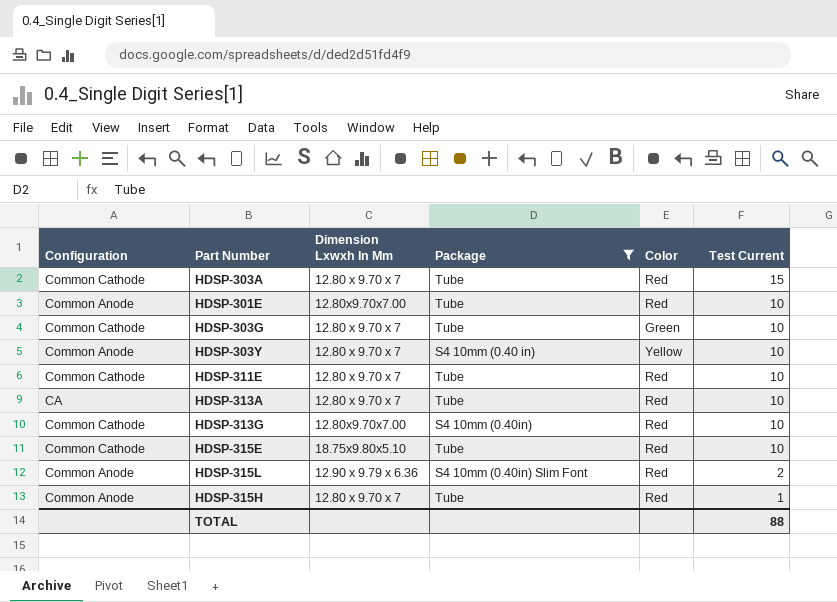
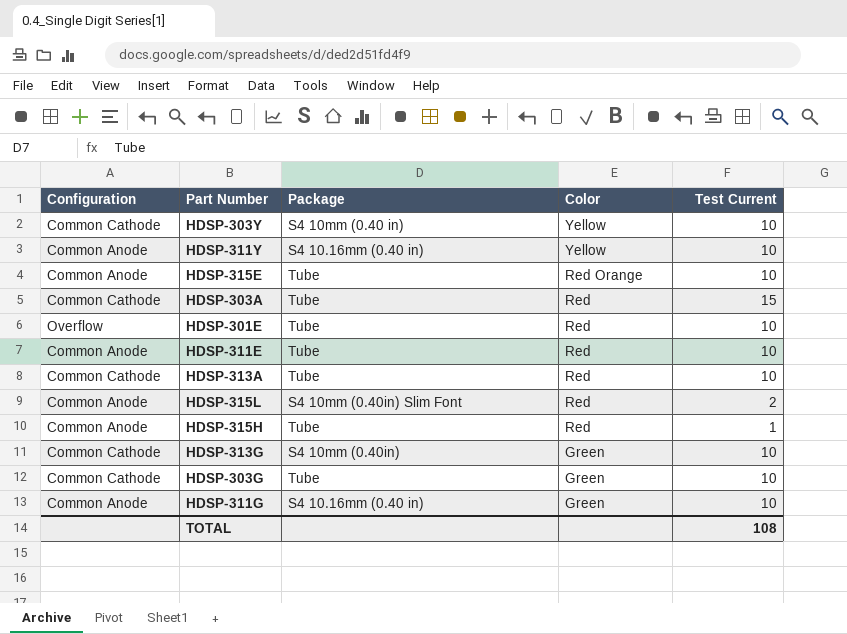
filter: Package != S4 10.16mm (0.40 in) -> none
row order: Test Current descending -> Color descending
column Dimension Lxwxh In Mm | position: 3 -> none
HDSP-303Y | Configuration: Common Anode -> Common Cathode
HDSP-315E | Configuration: Common Cathode -> Common Anode
HDSP-315E | Color: Red -> Red Orange
HDSP-301E | Configuration: Common Anode -> Overflow
HDSP-311E | Configuration: Common Cathode -> Common Anode
HDSP-313A | Configuration: CA -> Common Cathode
HDSP-313G | Color: Red -> Green
TOTAL | Test Current: 88 -> 108

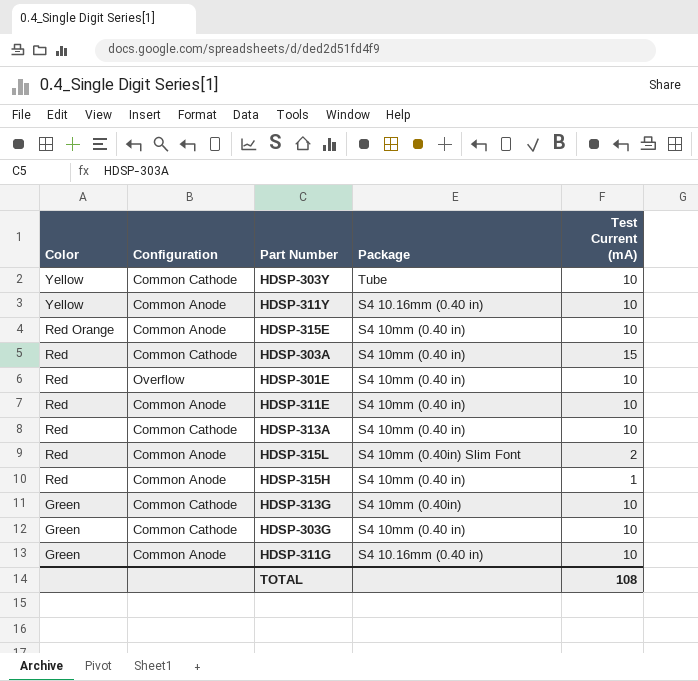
column Color | position: 4 -> 1
column name: Test Current -> Test Current (mA)
HDSP-303Y | Package: S4 10mm (0.40 in) -> Tube
HDSP-315E | Package: Tube -> S4 10mm (0.40 in)
HDSP-303A | Package: Tube -> S4 10mm (0.40 in)
HDSP-301E | Package: Tube -> S4 10mm (0.40 in)
HDSP-311E | Package: Tube -> S4 10mm (0.40 in)
HDSP-313A | Package: Tube -> S4 10mm (0.40 in)
HDSP-315H | Package: Tube -> S4 10mm (0.40 in)
HDSP-303G | Package: Tube -> S4 10mm (0.40 in)

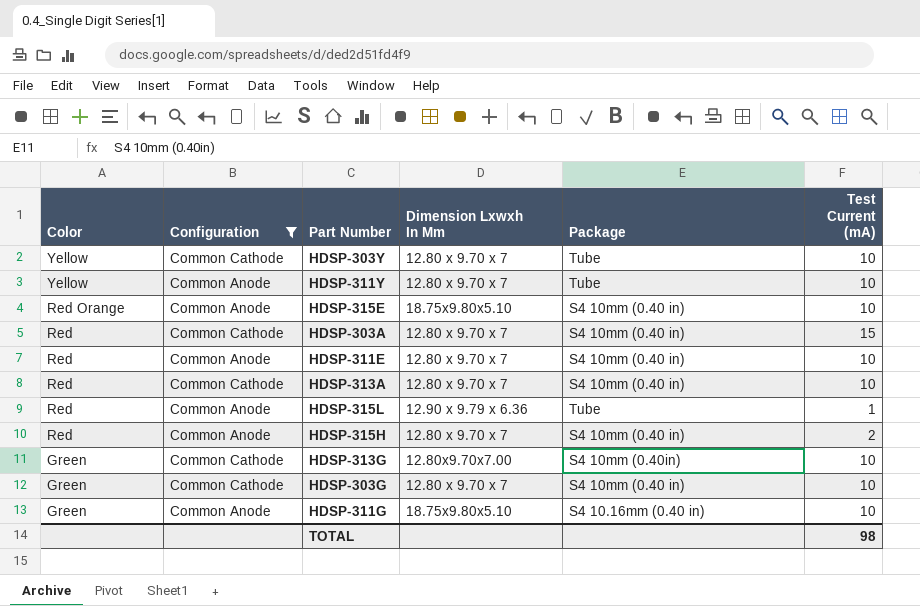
filter: none -> Configuration != Overflow
column Dimension Lxwxh In Mm | position: none -> 4
HDSP-311Y | Package: S4 10.16mm (0.40 in) -> Tube
HDSP-315L | Package: S4 10mm (0.40in) Slim Font -> Tube
HDSP-315L | Test Current (mA): 2 -> 1
HDSP-315H | Test Current (mA): 1 -> 2
TOTAL | Test Current (mA): 108 -> 98

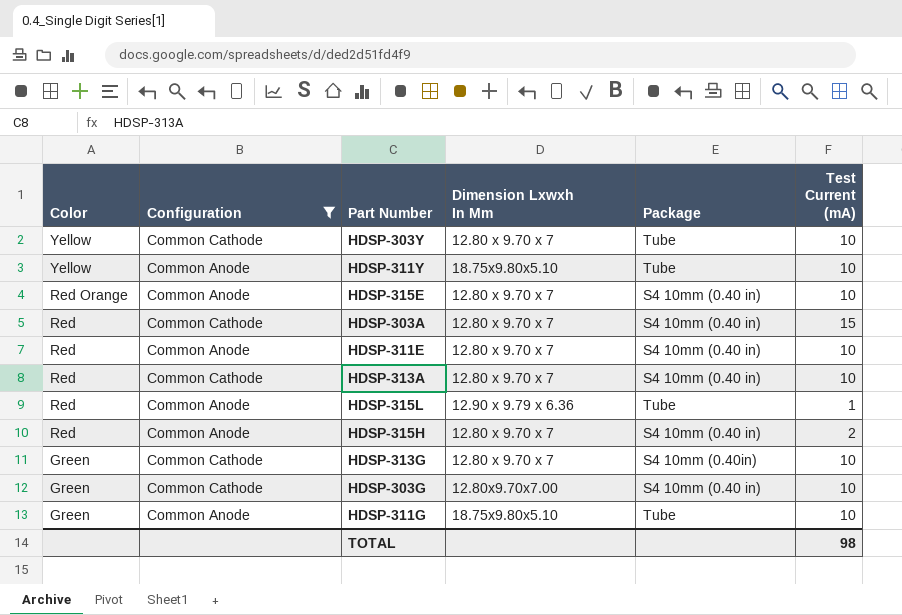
HDSP-311Y | Dimension Lxwxh In Mm: 12.80 x 9.70 x 7 -> 18.75x9.80x5.10
HDSP-315E | Dimension Lxwxh In Mm: 18.75x9.80x5.10 -> 12.80 x 9.70 x 7
HDSP-313G | Dimension Lxwxh In Mm: 12.80x9.70x7.00 -> 12.80 x 9.70 x 7
HDSP-303G | Dimension Lxwxh In Mm: 12.80 x 9.70 x 7 -> 12.80x9.70x7.00
HDSP-311G | Package: S4 10.16mm (0.40 in) -> Tube

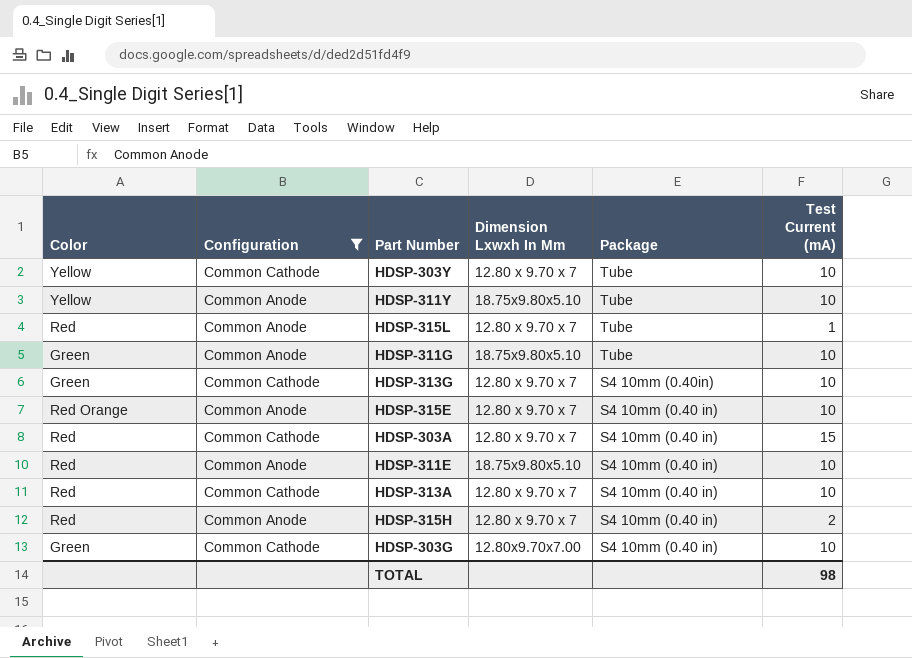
row order: Color descending -> Package descending
HDSP-315L | Dimension Lxwxh In Mm: 12.90 x 9.79 x 6.36 -> 12.80 x 9.70 x 7
HDSP-311E | Dimension Lxwxh In Mm: 12.80 x 9.70 x 7 -> 18.75x9.80x5.10

